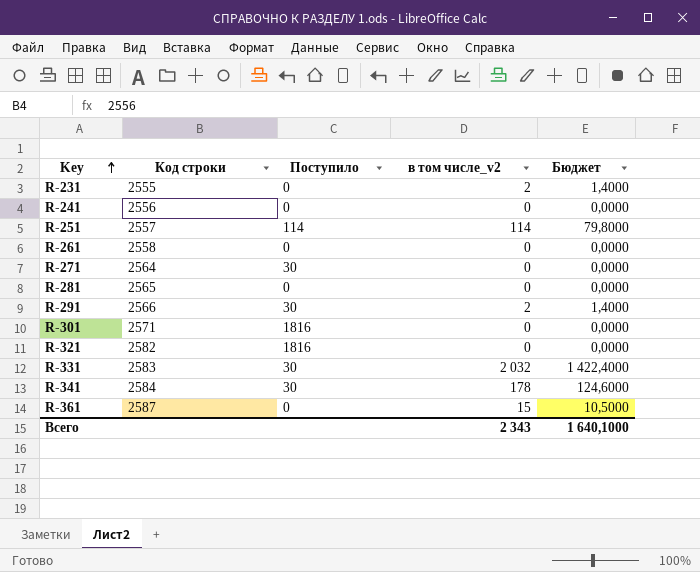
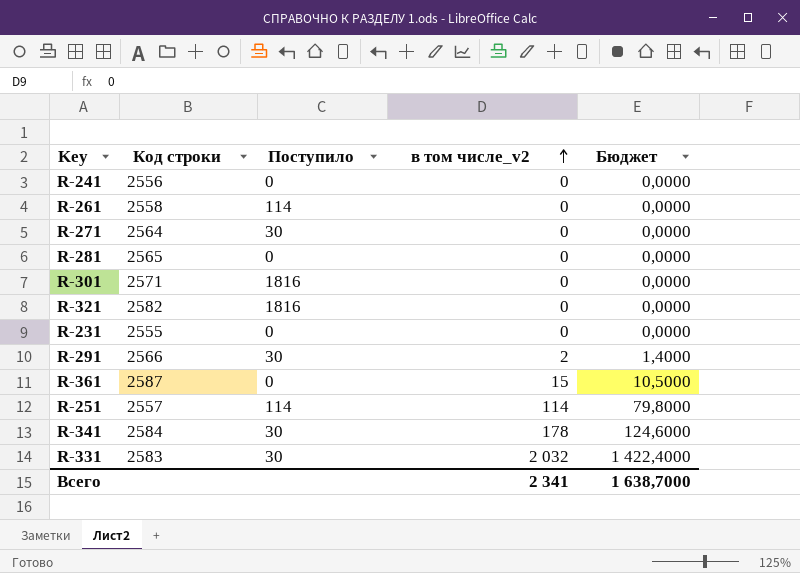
row order: Key ascending -> в том числе_v2 ascending
R-261 | Поступило: 0 -> 114
R-231 | в том числе_v2: 2 -> 0
R-231 | Бюджет: 1,4000 -> 0,0000
Всего | в том числе_v2: 2 343 -> 2 341
Всего | Бюджет: 1 640,1000 -> 1 638,7000

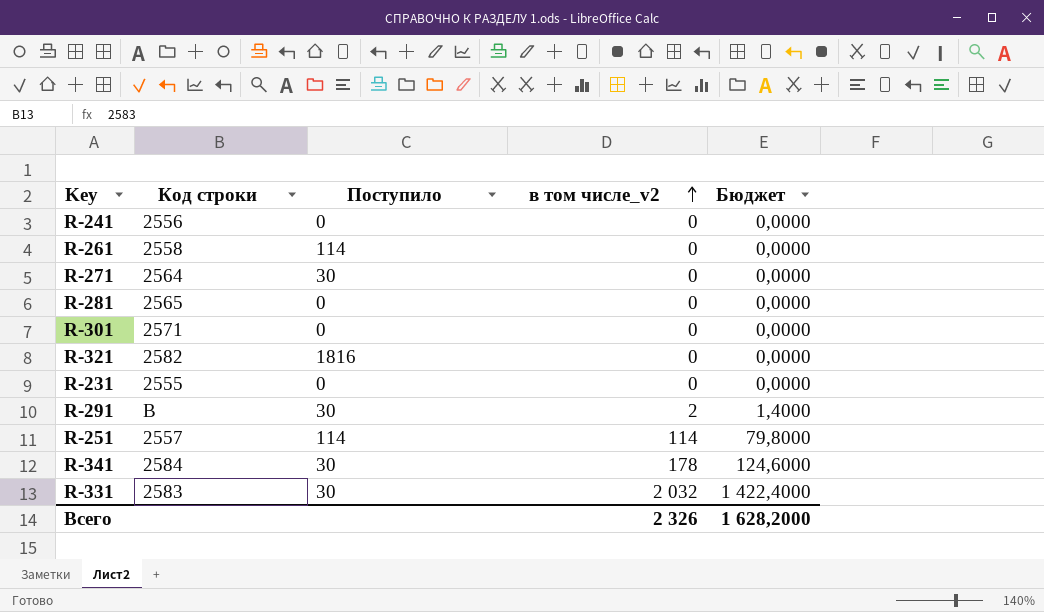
row R-361: 2587 | 0 | 15 | 10,5000 -> none
R-301 | Поступило: 1816 -> 0
R-291 | Код строки: 2566 -> В
Всего | в том числе_v2: 2 341 -> 2 326
Всего | Бюджет: 1 638,7000 -> 1 628,2000

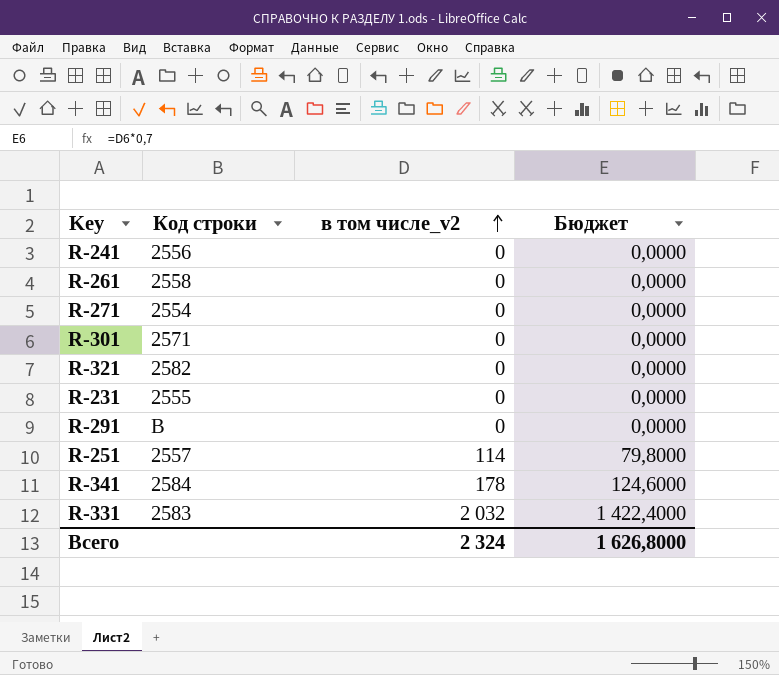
column Поступило | position: 3 -> none
row R-281: 2565 | 0 | 0 | 0,0000 -> none
R-271 | Код строки: 2564 -> 2554
R-291 | в том числе_v2: 2 -> 0
R-291 | Бюджет: 1,4000 -> 0,0000
Всего | в том числе_v2: 2 326 -> 2 324
Всего | Бюджет: 1 628,2000 -> 1 626,8000

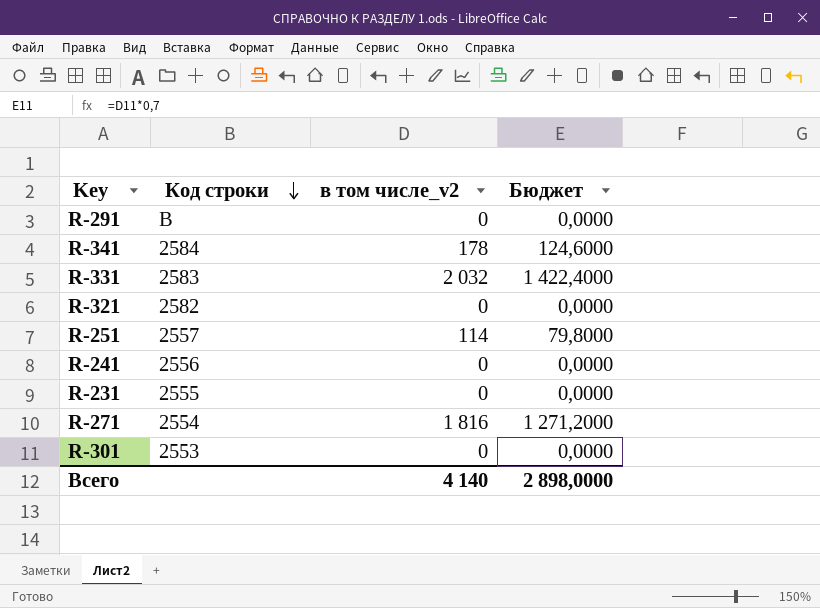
row order: в том числе_v2 ascending -> Код строки descending
row R-261: 2558 | 0 | 0,0000 -> none
R-271 | в том числе_v2: 0 -> 1 816
R-271 | Бюджет: 0,0000 -> 1 271,2000
R-301 | Код строки: 2571 -> 2553
Всего | в том числе_v2: 2 324 -> 4 140
Всего | Бюджет: 1 626,8000 -> 2 898,0000

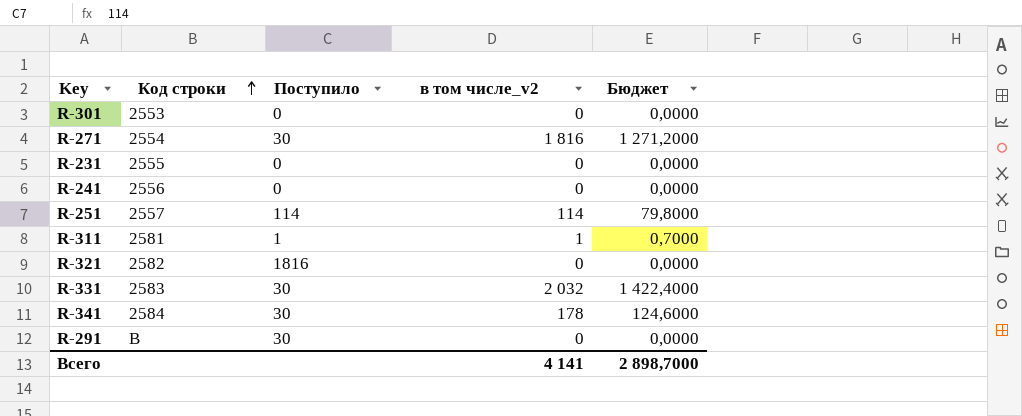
row order: Код строки descending -> Код строки ascending
column Поступило | position: none -> 3
row R-311: none -> 2581 | 1 | 1 | 0,7000
Всего | в том числе_v2: 4 140 -> 4 141
Всего | Бюджет: 2 898,0000 -> 2 898,7000

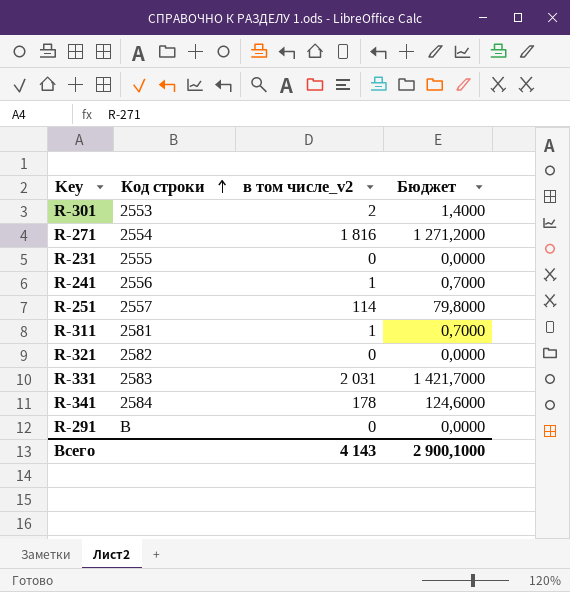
column Поступило | position: 3 -> none
R-301 | в том числе_v2: 0 -> 2
R-301 | Бюджет: 0,0000 -> 1,4000
R-241 | в том числе_v2: 0 -> 1
R-241 | Бюджет: 0,0000 -> 0,7000
R-331 | в том числе_v2: 2 032 -> 2 031
R-331 | Бюджет: 1 422,4000 -> 1 421,7000
Всего | в том числе_v2: 4 141 -> 4 143
Всего | Бюджет: 2 898,7000 -> 2 900,1000

